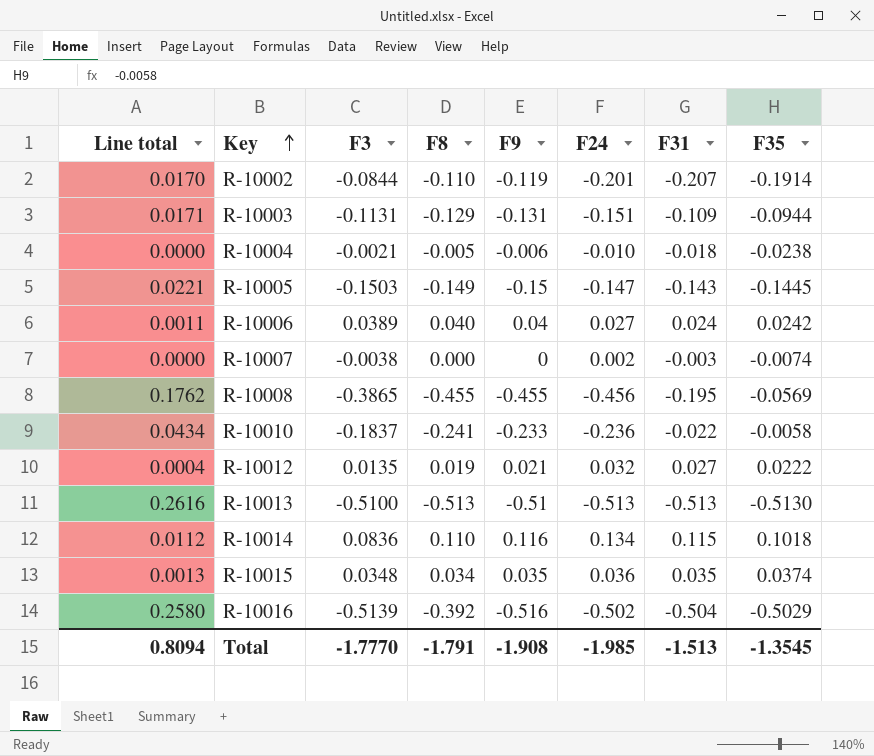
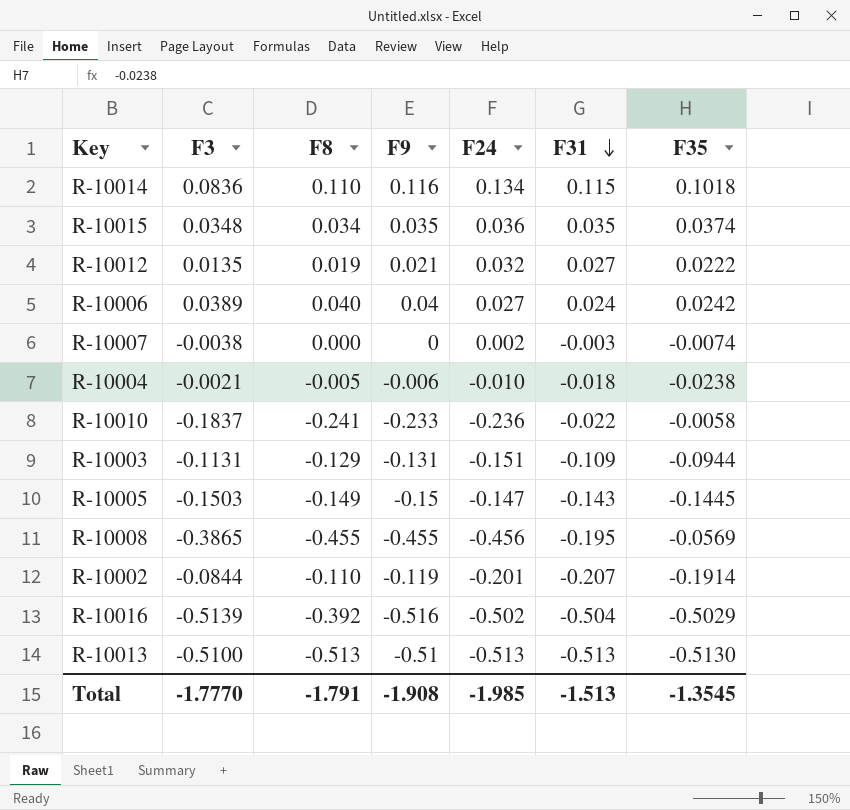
row order: Key ascending -> F31 descending
column Line total | formula: [F3] * [F24] -> none

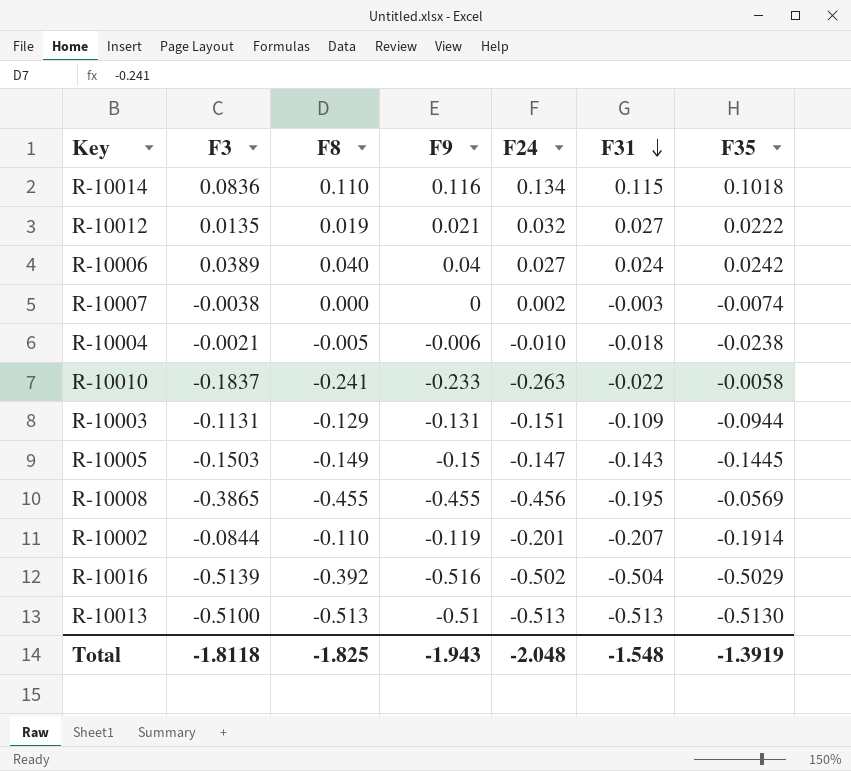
row R-10015: 0.0348 | 0.034 | 0.035 | 0.036 | 0.035 | 0.0374 -> none
R-10010 | F24: -0.236 -> -0.263
Total | F3: -1.7770 -> -1.8118
Total | F8: -1.791 -> -1.825
Total | F9: -1.908 -> -1.943
Total | F24: -1.985 -> -2.048
Total | F31: -1.513 -> -1.548
Total | F35: -1.3545 -> -1.3919

